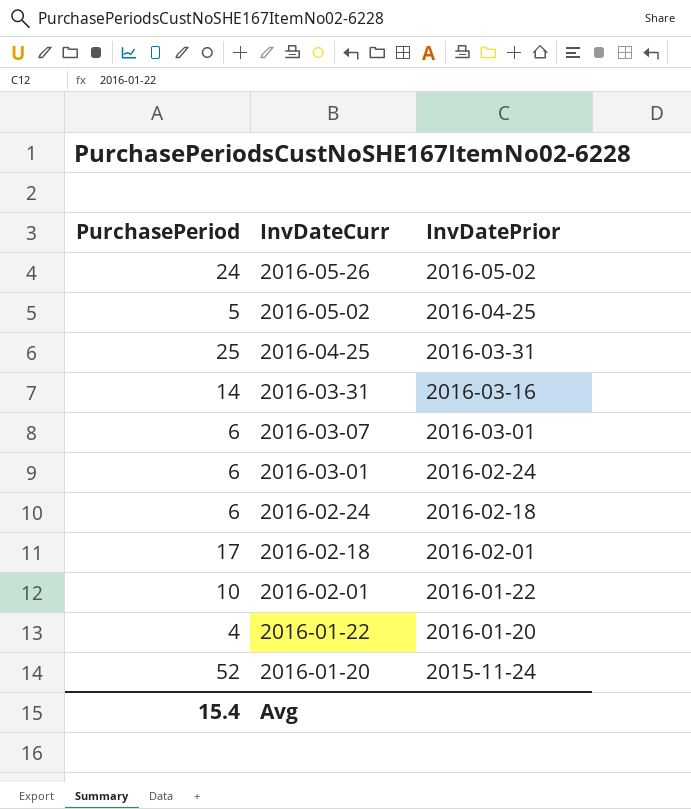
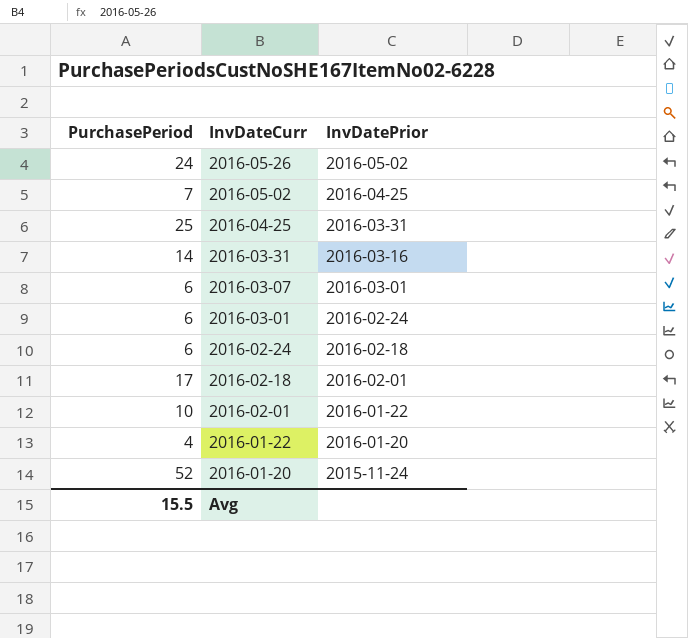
2016-05-02 | PurchasePeriod: 5 -> 7
Avg | PurchasePeriod: 15.4 -> 15.5

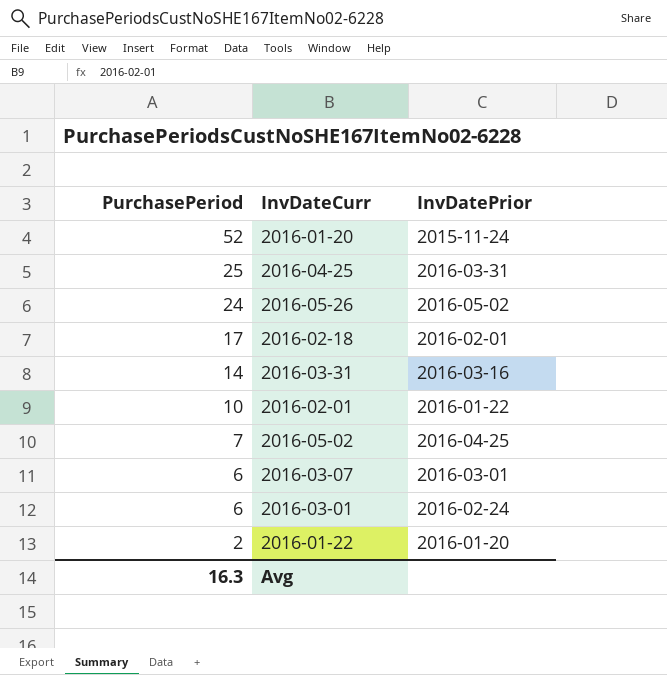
row order: InvDateCurr descending -> PurchasePeriod descending
row 2016-02-24: 6 | 2016-02-18 -> none
2016-01-22 | PurchasePeriod: 4 -> 2
Avg | PurchasePeriod: 15.5 -> 16.3

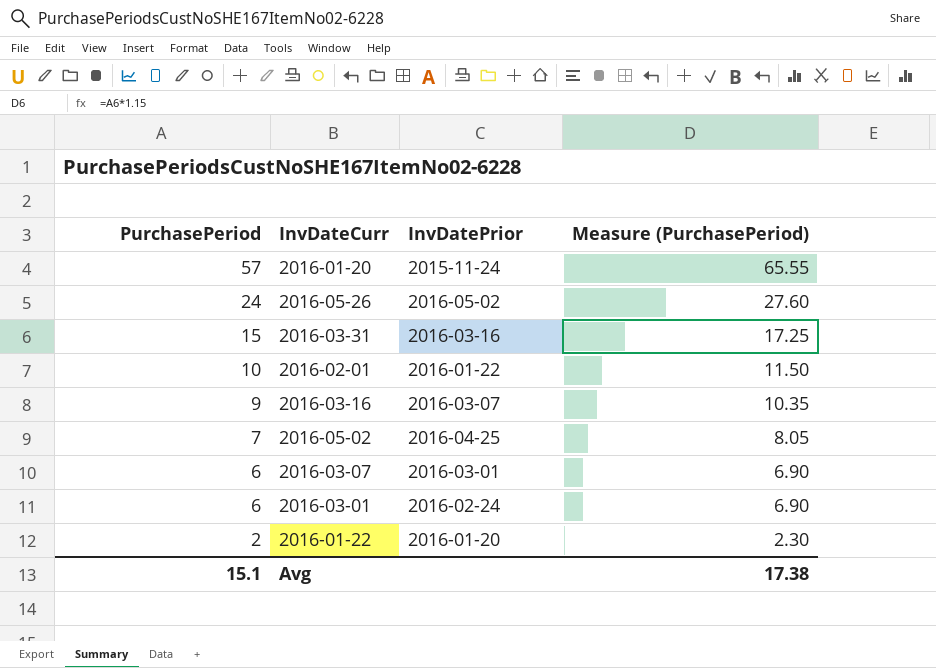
column Measure (PurchasePeriod) | formula: none -> [PurchasePeriod] * 1.15
row 2016-04-25: 25 | 2016-03-31 -> none
row 2016-02-18: 17 | 2016-02-01 -> none
2016-01-20 | PurchasePeriod: 52 -> 57
2016-03-31 | PurchasePeriod: 14 -> 15
row 2016-03-16: none -> 9 | 2016-03-07 | 10.35
Avg | PurchasePeriod: 16.3 -> 15.1

